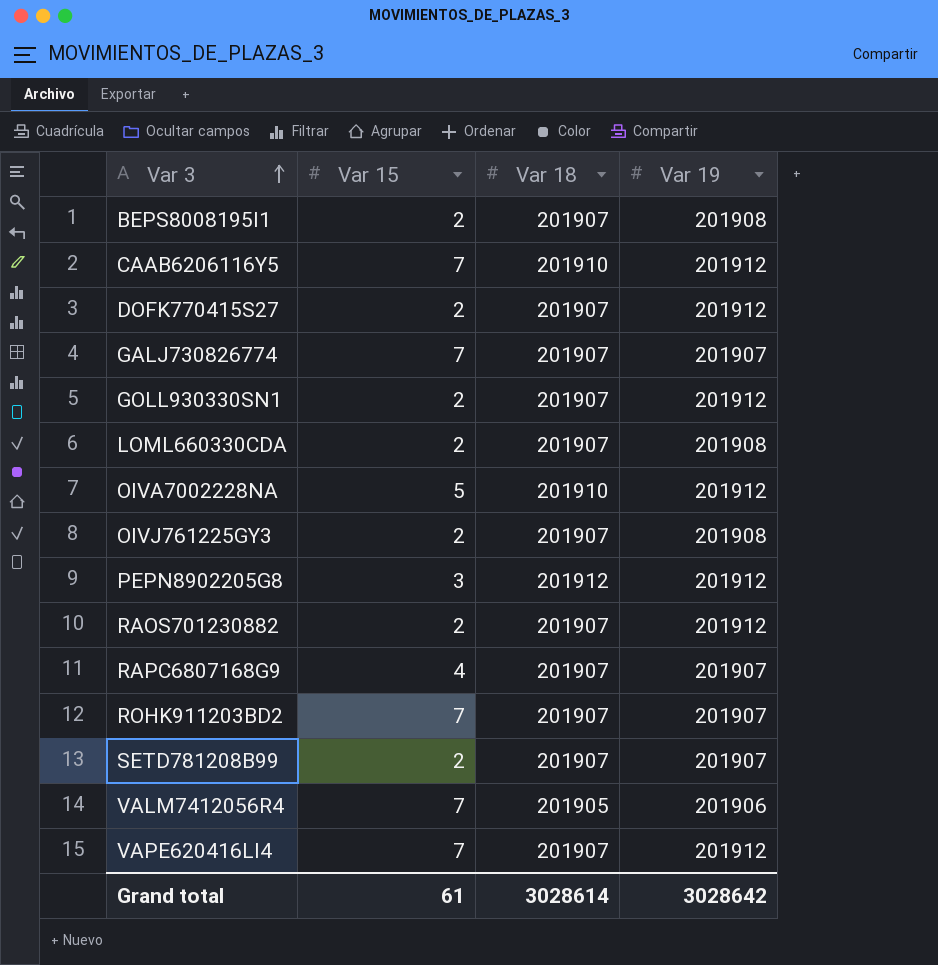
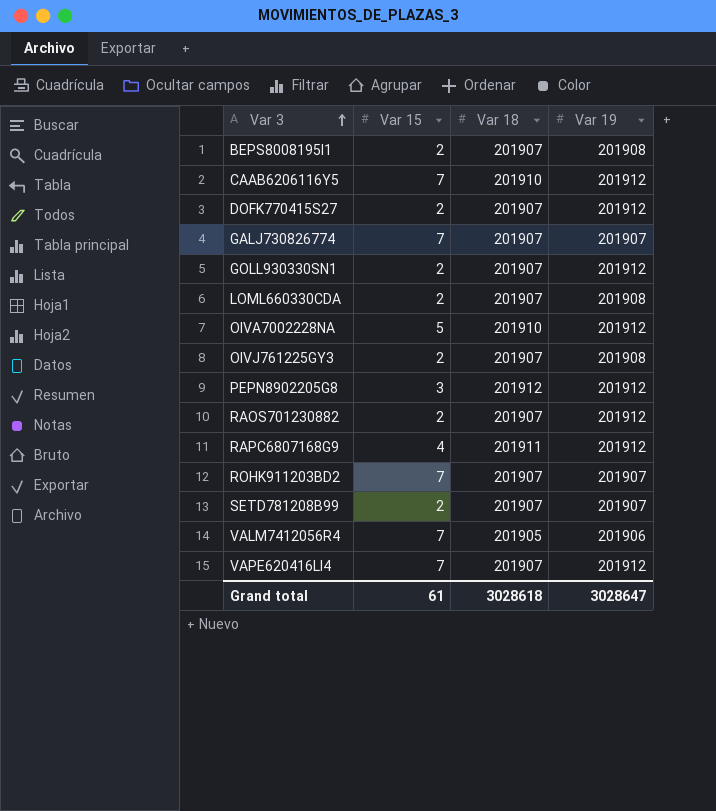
RAPC6807168G9 | Var 18: 201907 -> 201911
RAPC6807168G9 | Var 19: 201907 -> 201912
Grand total | Var 18: 3028614 -> 3028618
Grand total | Var 19: 3028642 -> 3028647

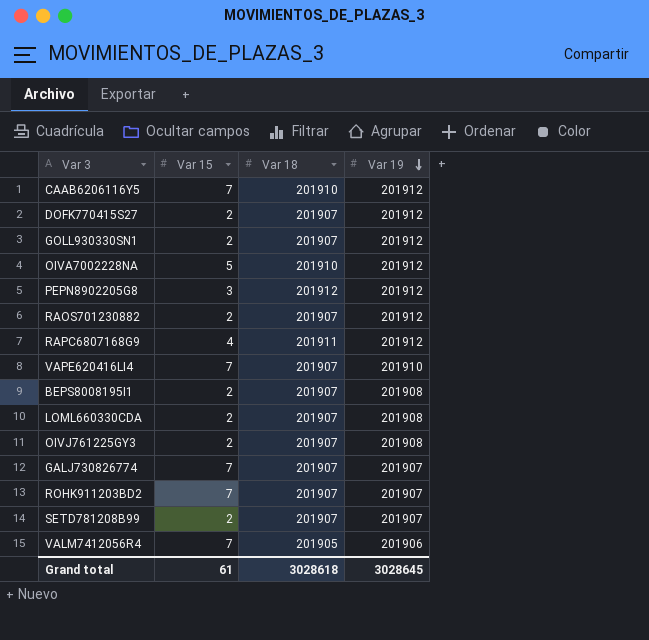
row order: Var 3 ascending -> Var 19 descending
VAPE620416LI4 | Var 19: 201912 -> 201910
Grand total | Var 19: 3028647 -> 3028645

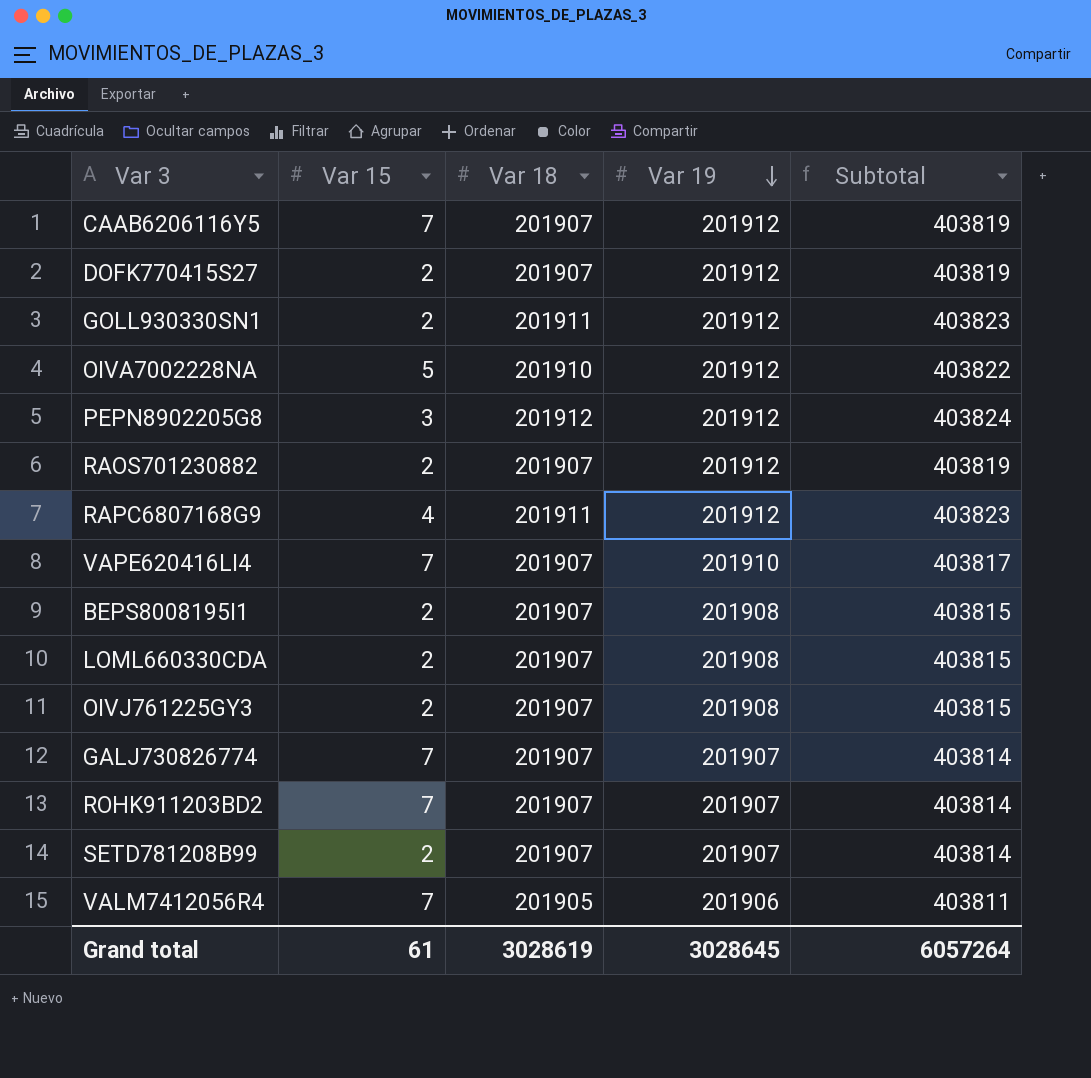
column Subtotal | formula: none -> [Var 18] + [Var 19]
CAAB6206116Y5 | Var 18: 201910 -> 201907
GOLL930330SN1 | Var 18: 201907 -> 201911
Grand total | Var 18: 3028618 -> 3028619

